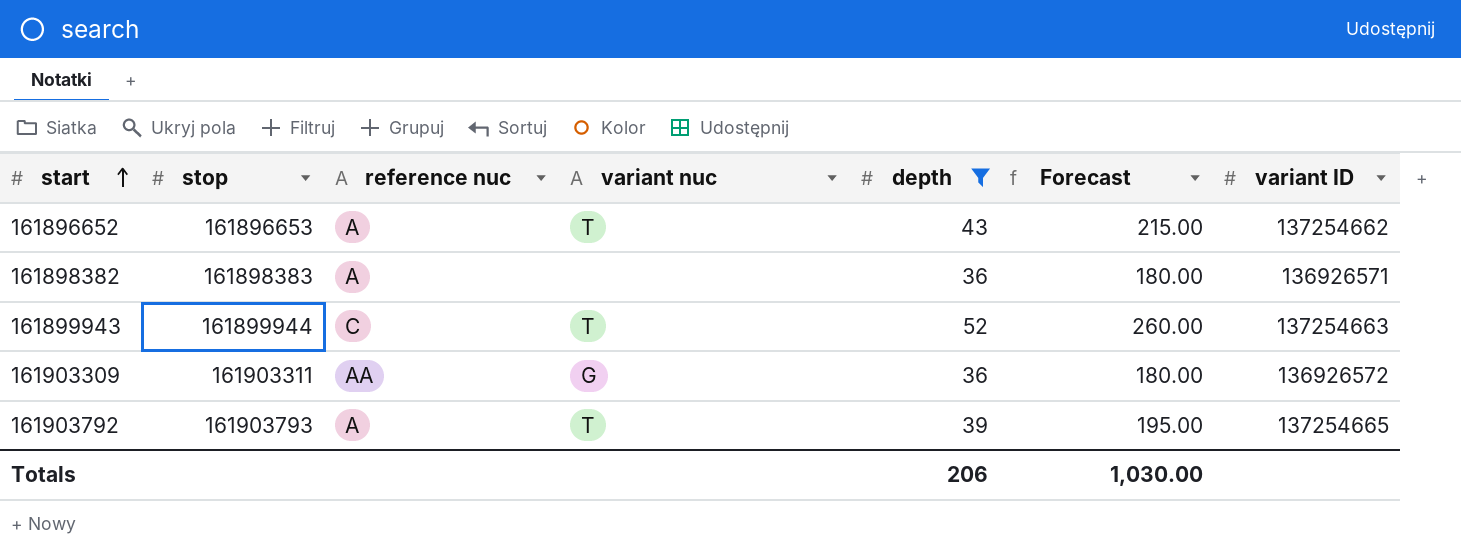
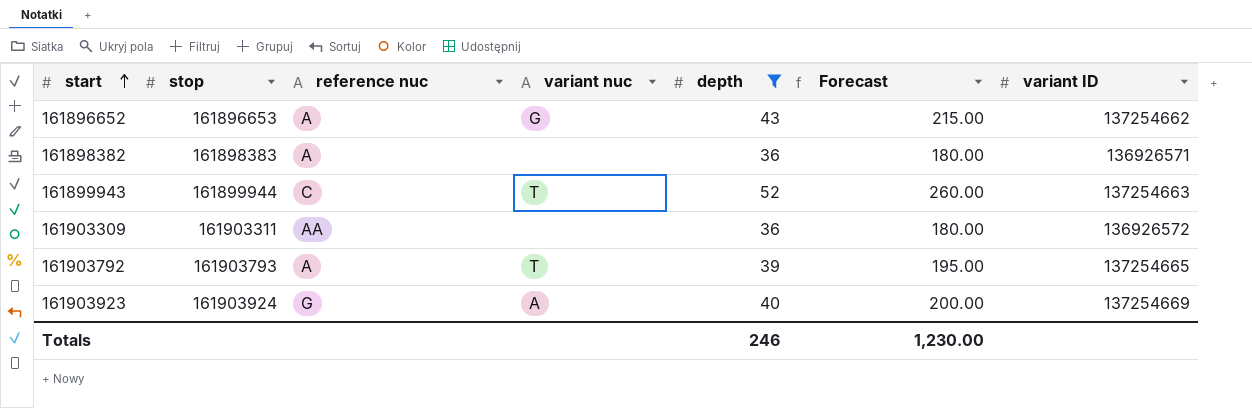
161896652 | variant nuc: T -> G
161903309 | variant nuc: G -> none
row 161903923: none -> 161903924 | G | A | 40 | 200.00 | 137254669
Totals | depth: 206 -> 246
Totals | Forecast: 1,030.00 -> 1,230.00

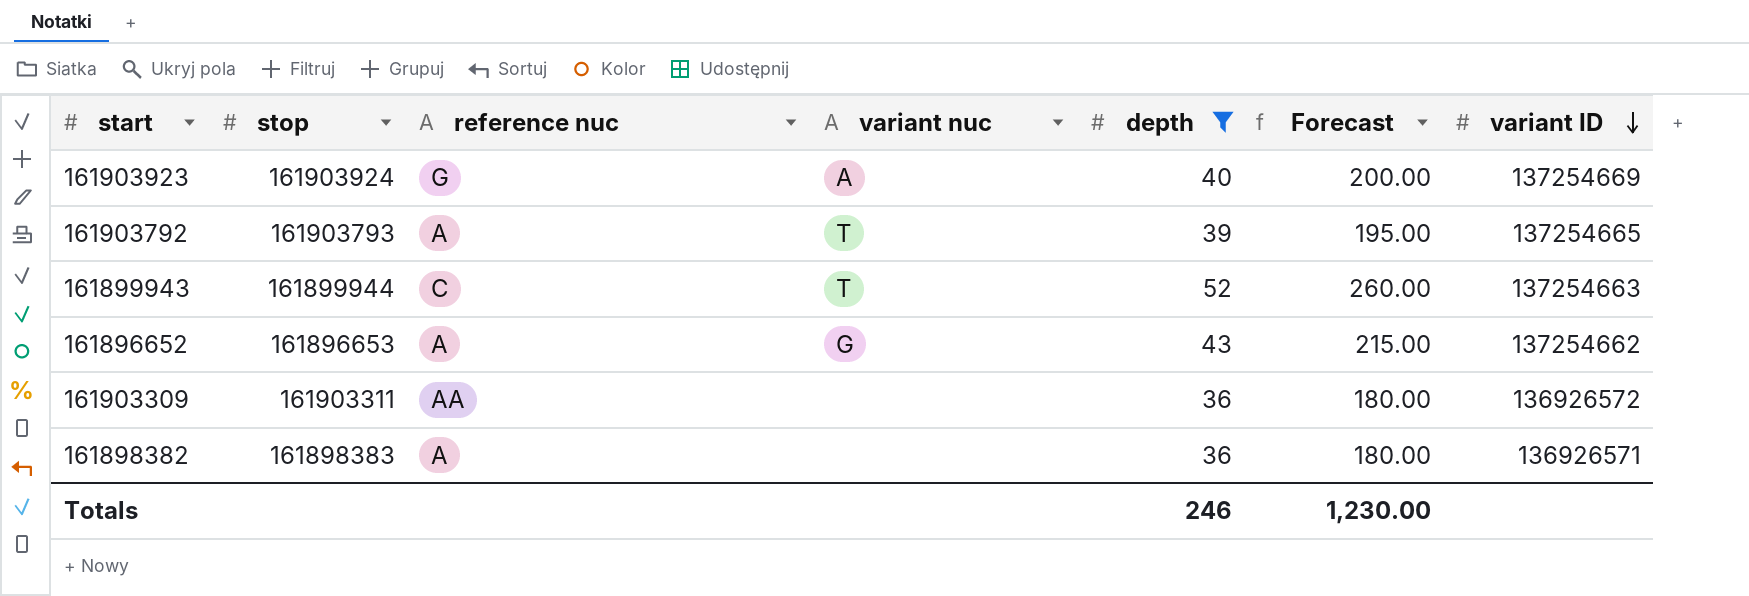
row order: start ascending -> variant ID descending

